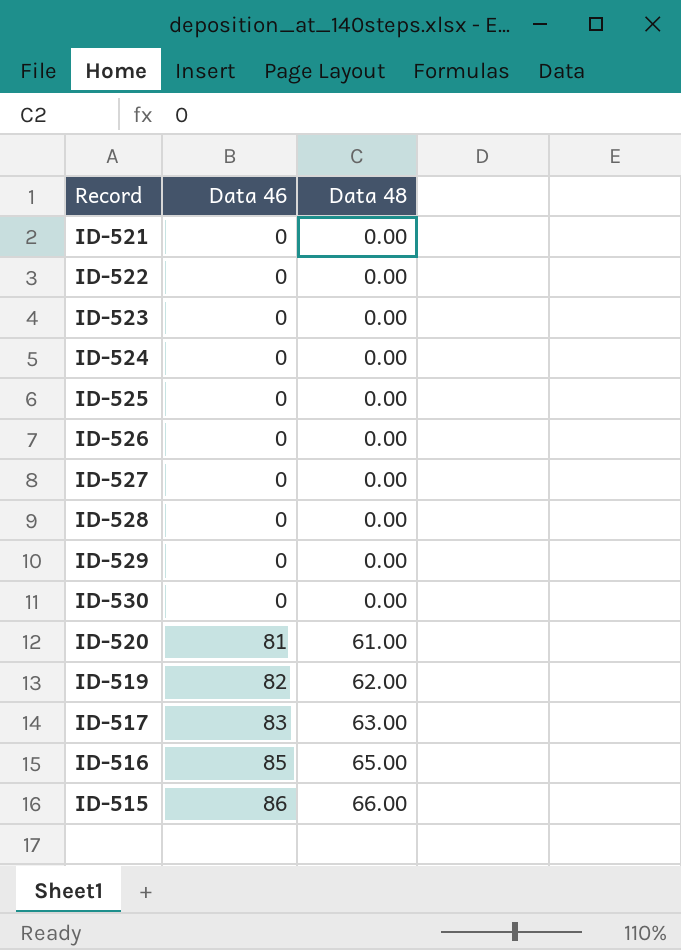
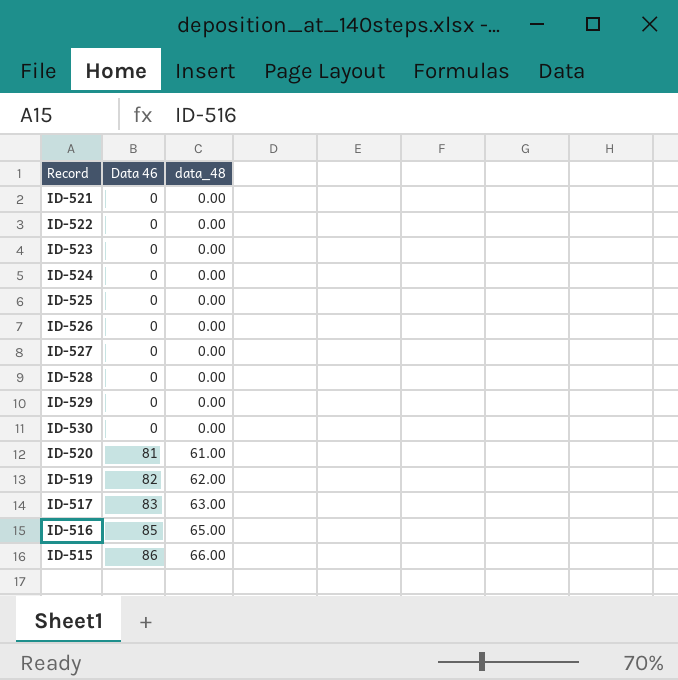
column name: Data 48 -> data_48

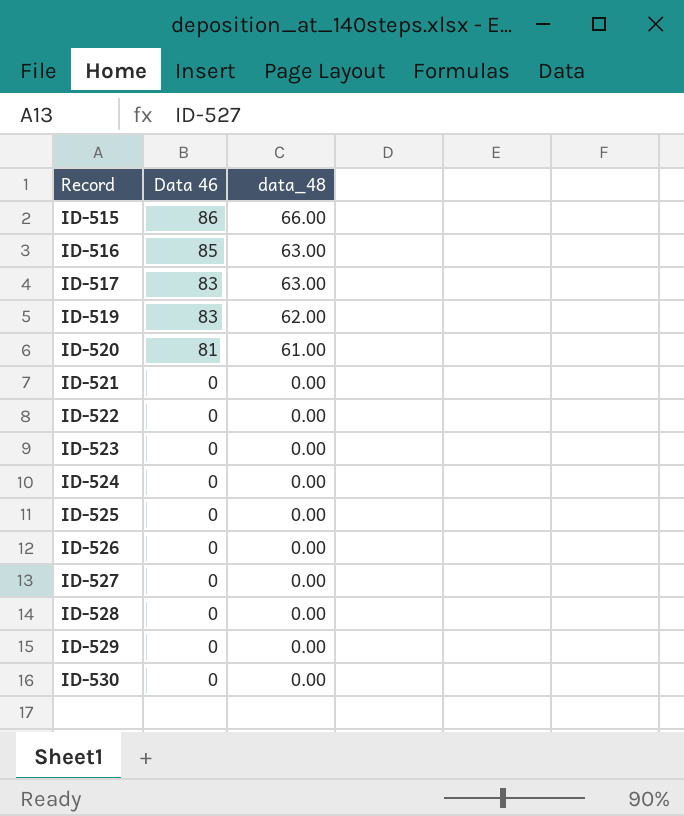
row order: Data 46 ascending -> Record ascending
ID-516 | data_48: 65.00 -> 63.00
ID-519 | Data 46: 82 -> 83

